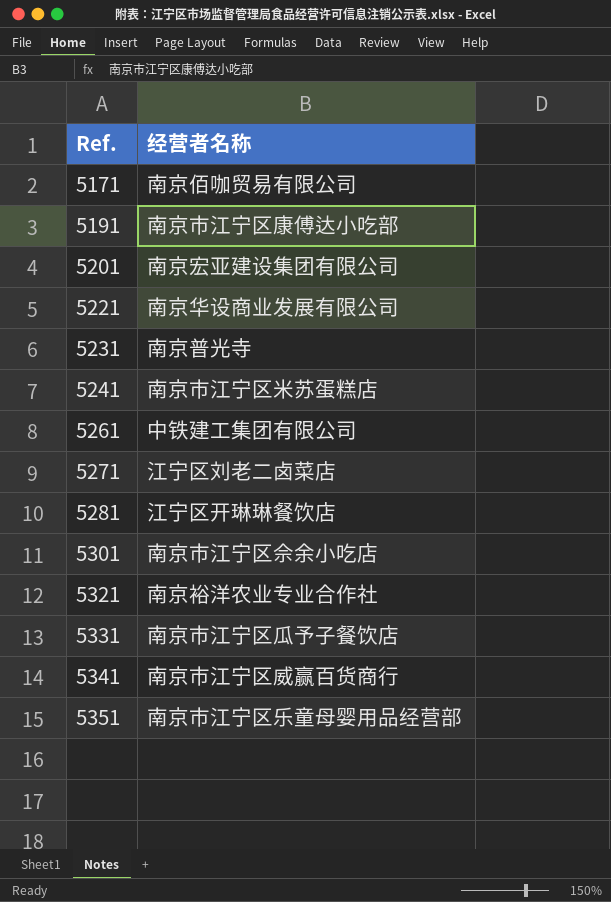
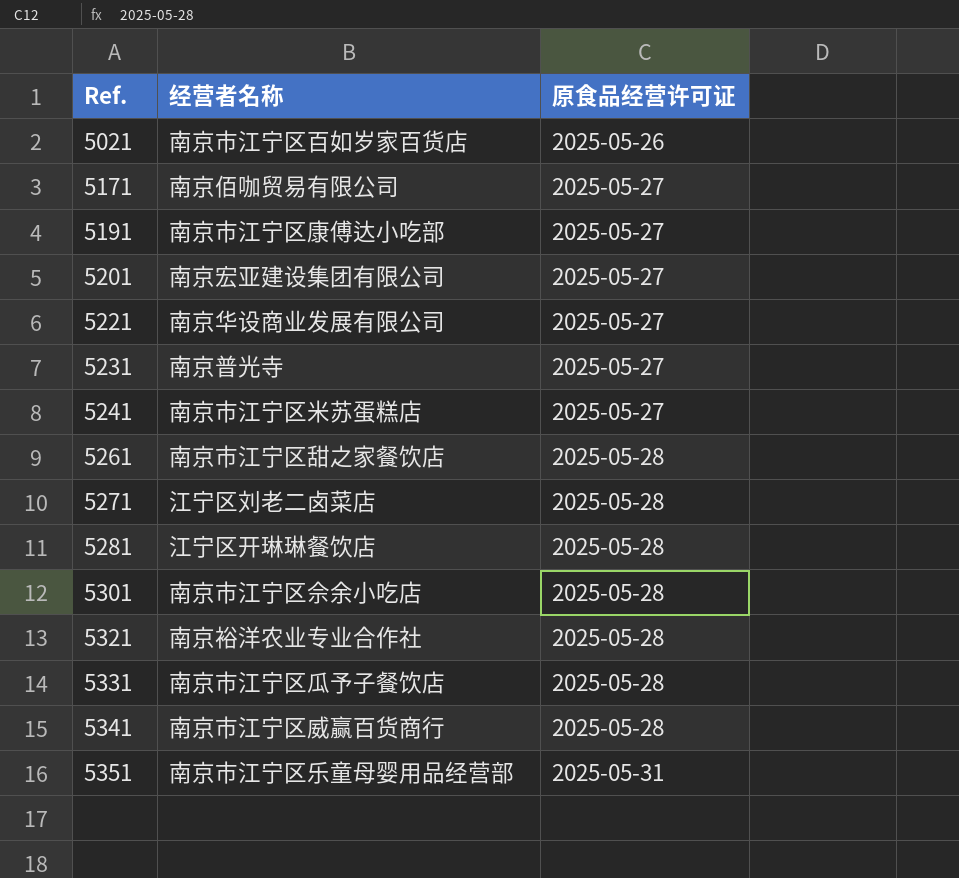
column 原食品经营许可证 | position: none -> 3
row 5021: none -> 南京市江宁区百如岁家百货店 | 2025-05-26
5261 | 经营者名称: 中铁建工集团有限公司 -> 南京市江宁区甜之家餐饮店

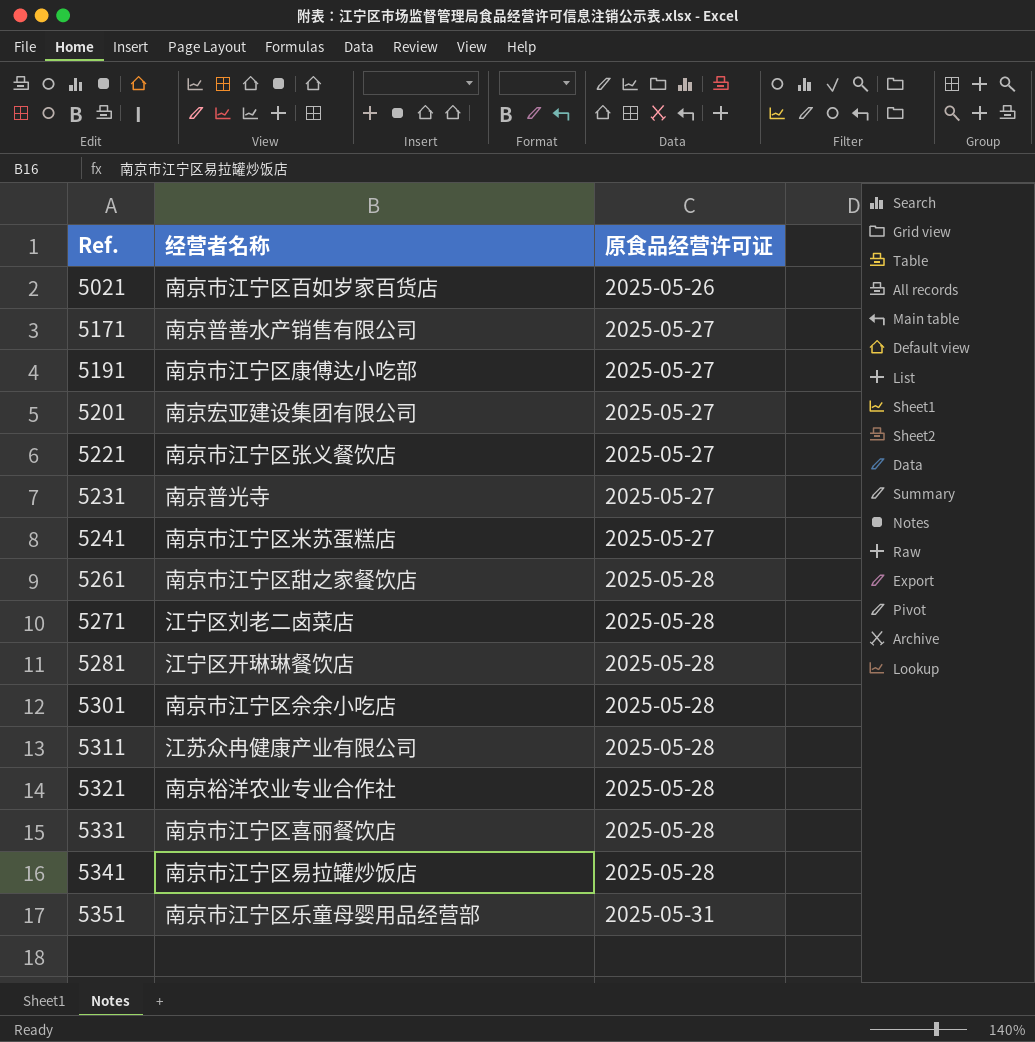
5171 | 经营者名称: 南京佰咖贸易有限公司 -> 南京普善水产销售有限公司
5221 | 经营者名称: 南京华设商业发展有限公司 -> 南京市江宁区张义餐饮店
row 5311: none -> 江苏众冉健康产业有限公司 | 2025-05-28
5331 | 经营者名称: 南京市江宁区瓜予子餐饮店 -> 南京市江宁区喜丽餐饮店
5341 | 经营者名称: 南京市江宁区威赢百货商行 -> 南京市江宁区易拉罐炒饭店

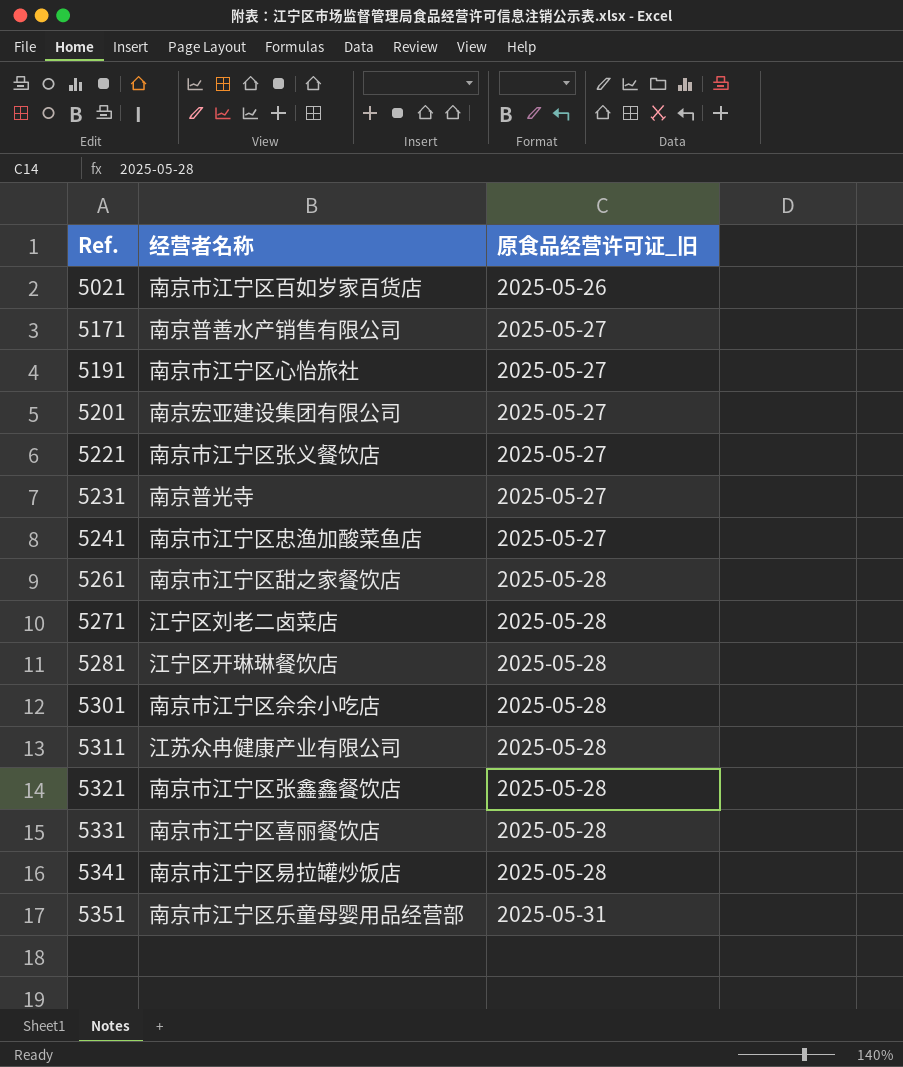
column name: 原食品经营许可证 -> 原食品经营许可证_旧
5191 | 经营者名称: 南京市江宁区康傅达小吃部 -> 南京市江宁区心怡旅社
5241 | 经营者名称: 南京市江宁区米苏蛋糕店 -> 南京市江宁区忠渔加酸菜鱼店
5321 | 经营者名称: 南京裕洋农业专业合作社 -> 南京市江宁区张鑫鑫餐饮店

